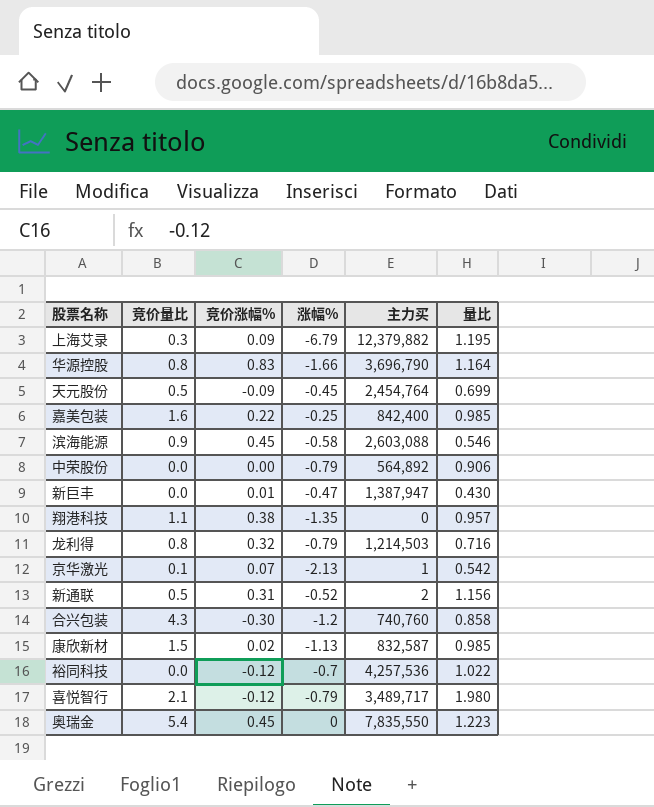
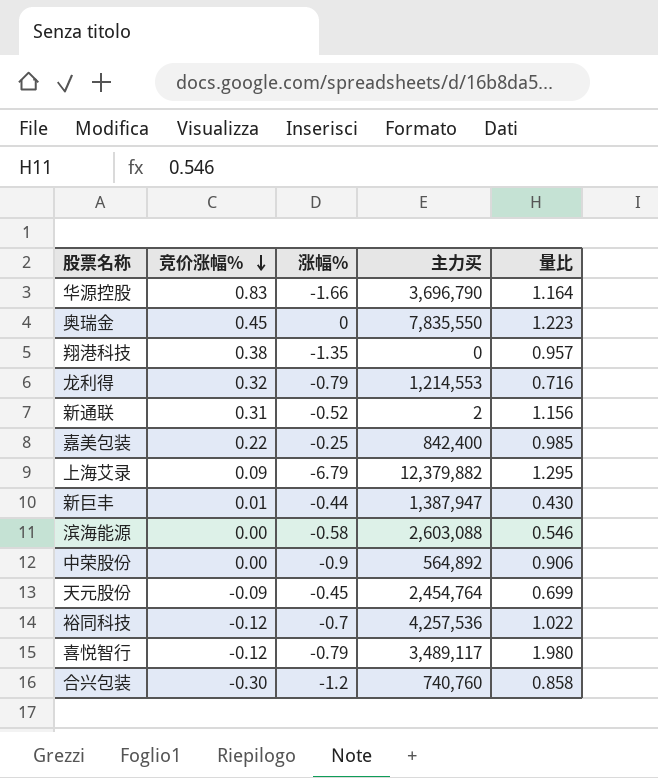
row order: none -> 竞价涨幅% descending
column 竞价量比 | position: 2 -> none
row 京华激光: 0.1 | 0.07 | -2.13 | 1 | 0.542 -> none
row 康欣新材: 1.5 | 0.02 | -1.13 | 832,587 | 0.985 -> none
龙利得 | 主力买: 1,214,503 -> 1,214,553
上海艾录 | 量比: 1.195 -> 1.295
新巨丰 | 涨幅%: -0.47 -> -0.44
滨海能源 | 竞价涨幅%: 0.45 -> 0.00
中荣股份 | 涨幅%: -0.79 -> -0.9
喜悦智行 | 主力买: 3,489,717 -> 3,489,117

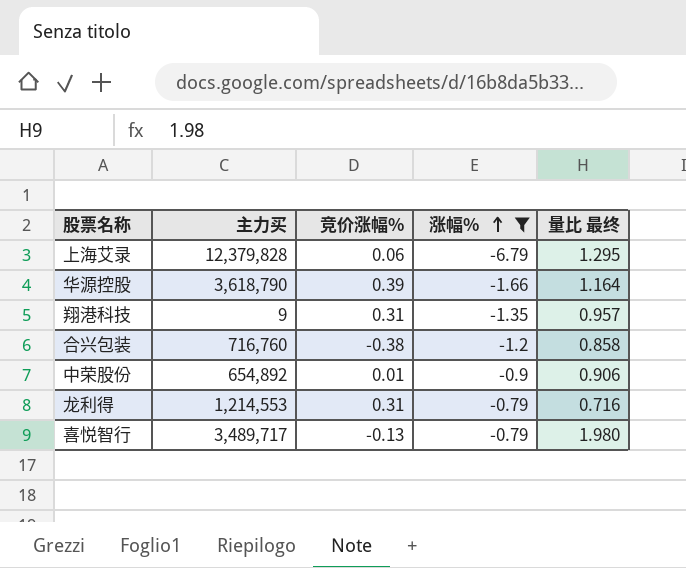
filter: none -> 涨幅% <= -0.79
row order: 竞价涨幅% descending -> 涨幅% ascending
column 主力买 | position: 4 -> 2
column name: 量比 -> 量比 最终
上海艾录 | 主力买: 12,379,882 -> 12,379,828
上海艾录 | 竞价涨幅%: 0.09 -> 0.06
华源控股 | 主力买: 3,696,790 -> 3,618,790
华源控股 | 竞价涨幅%: 0.83 -> 0.39
翔港科技 | 主力买: 0 -> 9
翔港科技 | 竞价涨幅%: 0.38 -> 0.31
合兴包装 | 主力买: 740,760 -> 716,760
合兴包装 | 竞价涨幅%: -0.30 -> -0.38
中荣股份 | 主力买: 564,892 -> 654,892
中荣股份 | 竞价涨幅%: 0.00 -> 0.01
龙利得 | 竞价涨幅%: 0.32 -> 0.31
喜悦智行 | 主力买: 3,489,117 -> 3,489,717
喜悦智行 | 竞价涨幅%: -0.12 -> -0.13

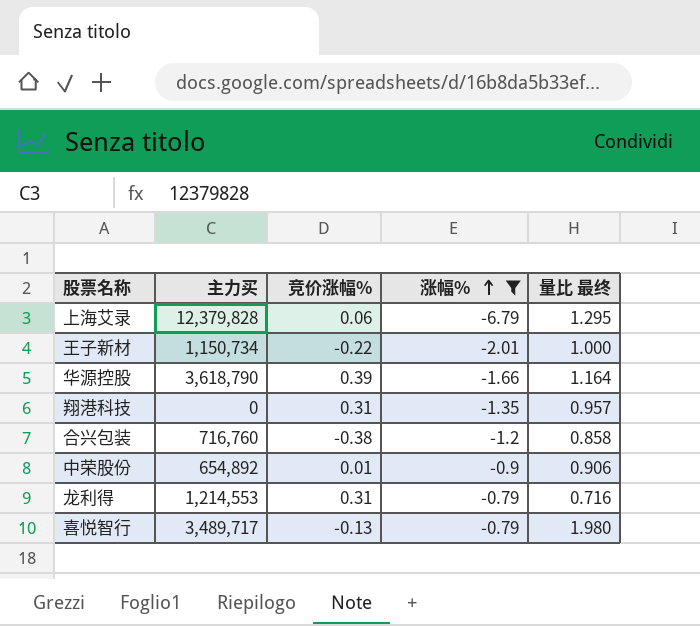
row 王子新材: none -> 1,150,734 | -0.22 | -2.01 | 1.000
翔港科技 | 主力买: 9 -> 0

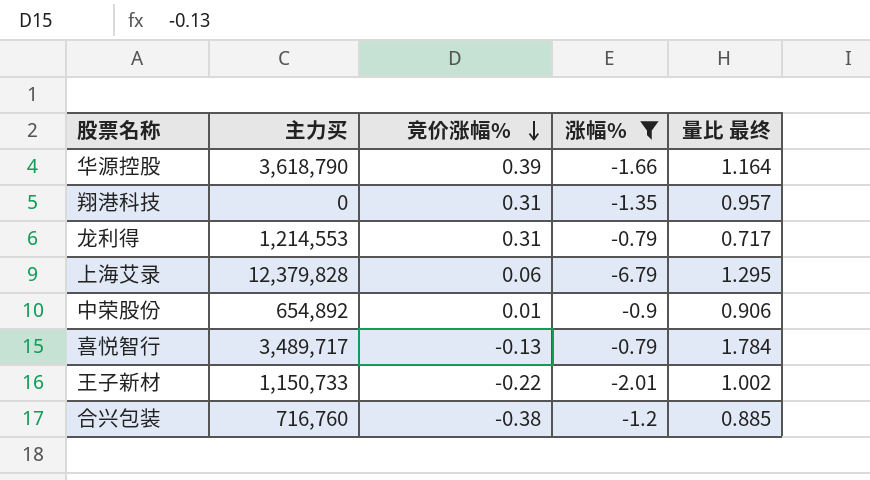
row order: 涨幅% ascending -> 竞价涨幅% descending
龙利得 | 量比 最终: 0.716 -> 0.717
喜悦智行 | 量比 最终: 1.980 -> 1.784
王子新材 | 主力买: 1,150,734 -> 1,150,733
王子新材 | 量比 最终: 1.000 -> 1.002
合兴包装 | 量比 最终: 0.858 -> 0.885

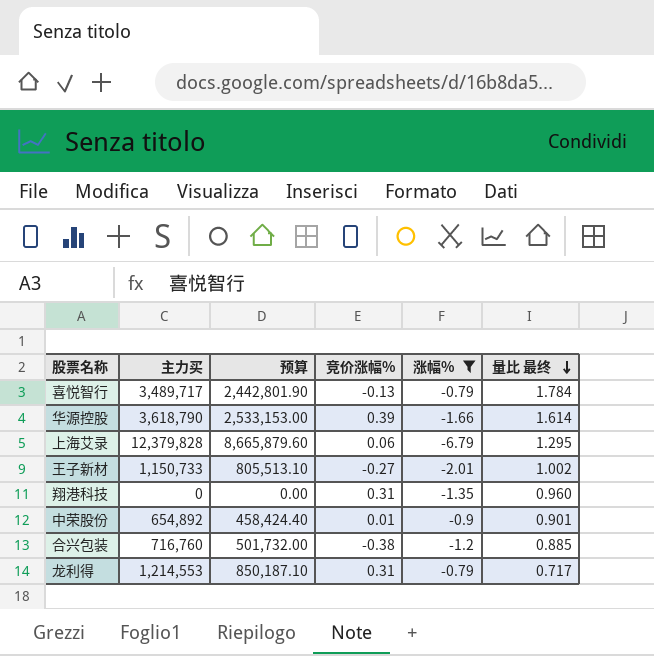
row order: 竞价涨幅% descending -> 量比 最终 descending
column 预算 | formula: none -> [主力买] * 0.7
华源控股 | 量比 最终: 1.164 -> 1.614
王子新材 | 竞价涨幅%: -0.22 -> -0.27
翔港科技 | 量比 最终: 0.957 -> 0.960
中荣股份 | 量比 最终: 0.906 -> 0.901

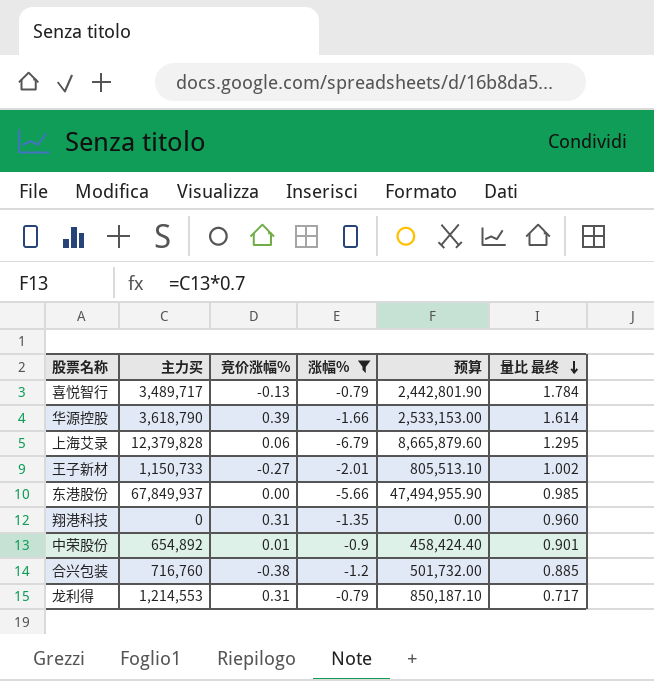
column 预算 | position: 3 -> 5
row 东港股份: none -> 67,849,937 | 0.00 | -5.66 | 47,494,955.90 | 0.985

